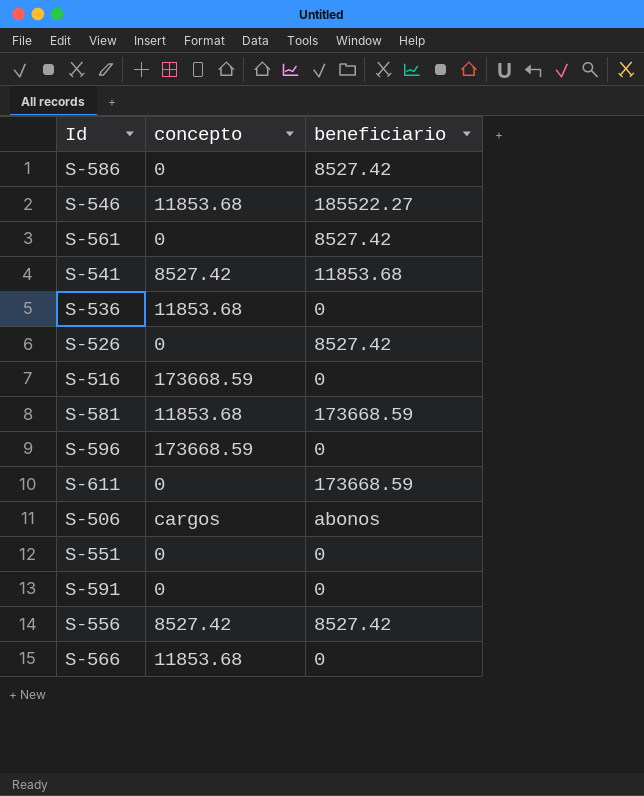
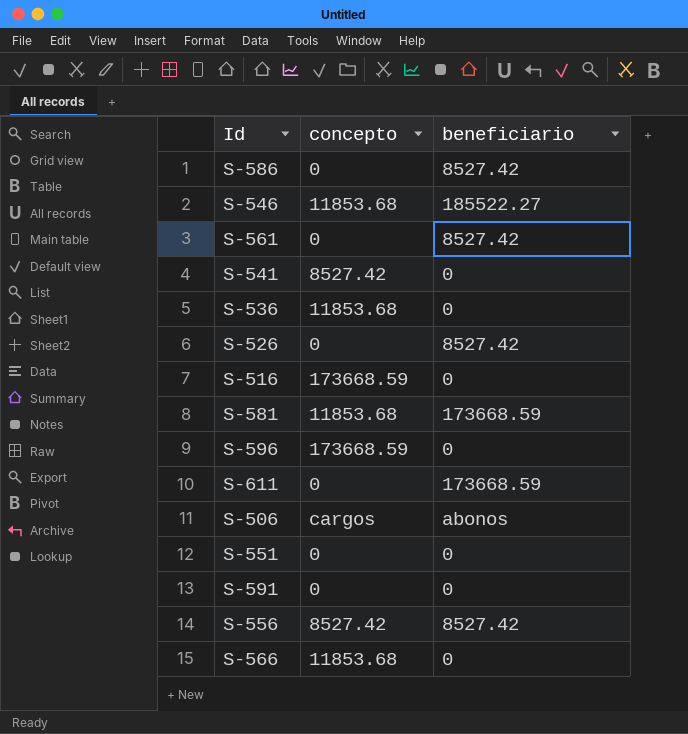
S-541 | beneficiario: 11853.68 -> 0

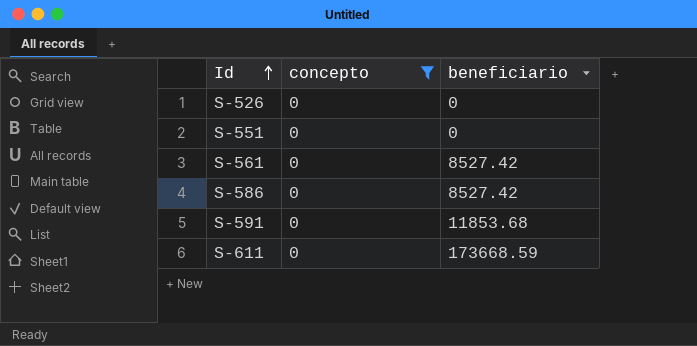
filter: none -> concepto = 0
row order: none -> Id ascending
S-526 | beneficiario: 8527.42 -> 0
S-591 | beneficiario: 0 -> 11853.68

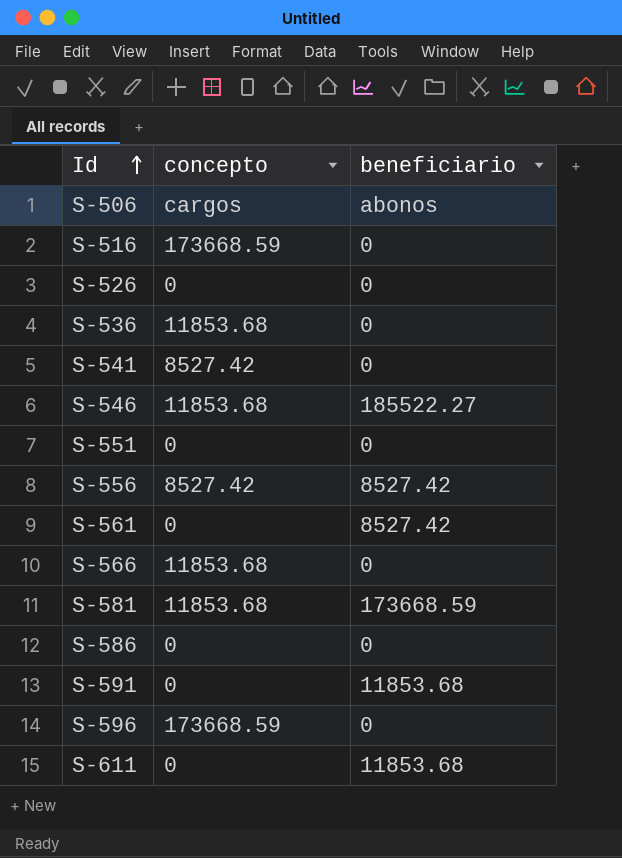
filter: concepto = 0 -> none
S-586 | beneficiario: 8527.42 -> 0
S-611 | beneficiario: 173668.59 -> 11853.68

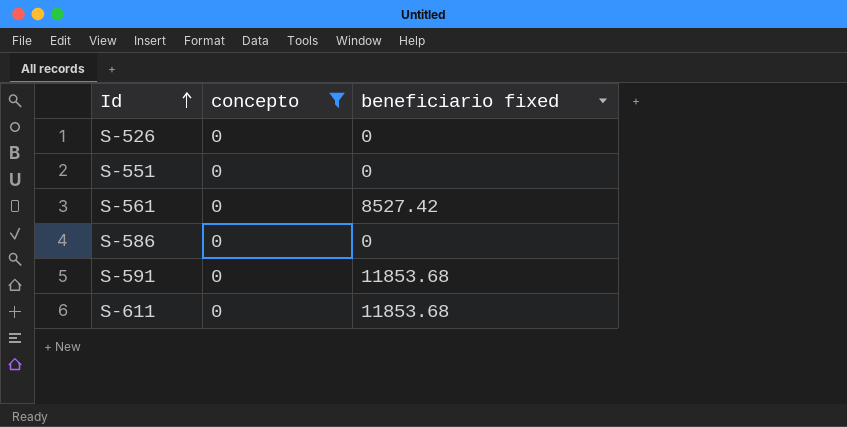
filter: none -> concepto = 0
column name: beneficiario -> beneficiario fixed

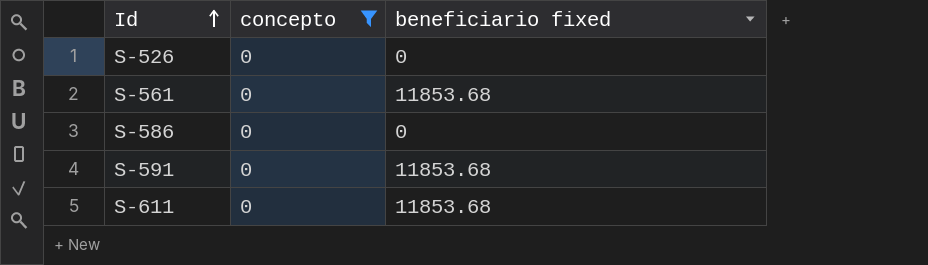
row S-551: 0 | 0 -> none
S-561 | beneficiario fixed: 8527.42 -> 11853.68

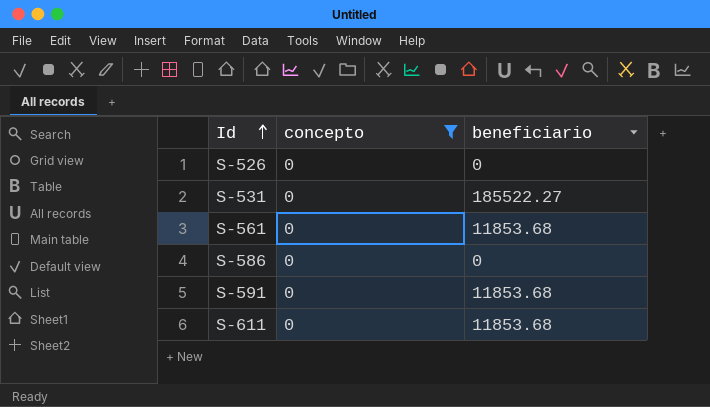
column name: beneficiario fixed -> beneficiario
row S-531: none -> 0 | 185522.27

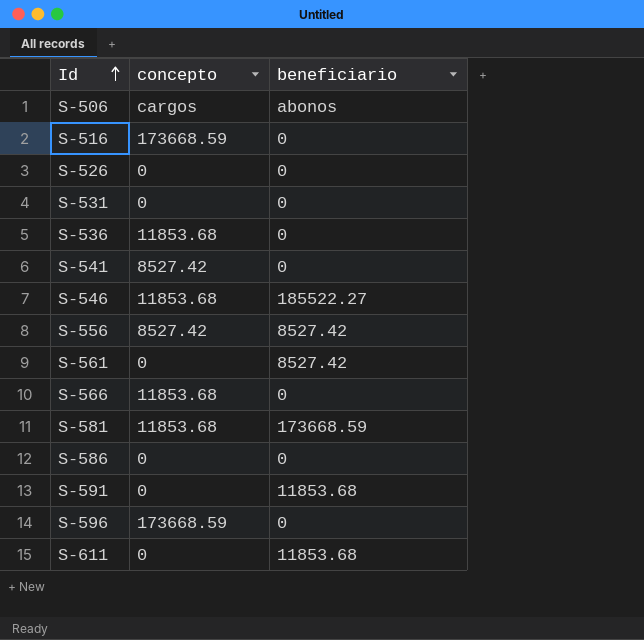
filter: concepto = 0 -> none
S-531 | beneficiario: 185522.27 -> 0
S-561 | beneficiario: 11853.68 -> 8527.42

